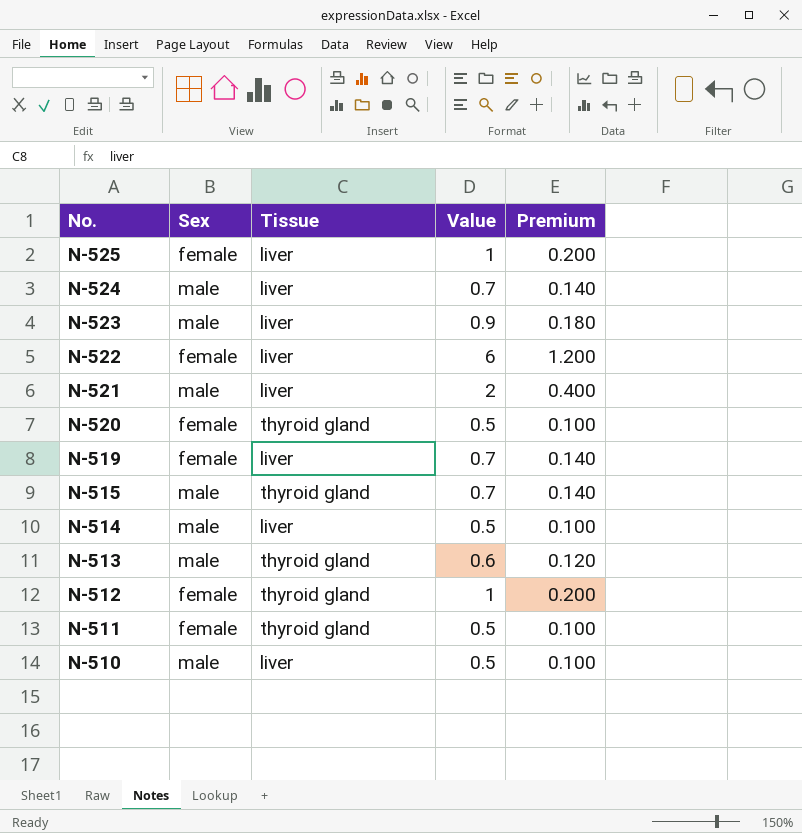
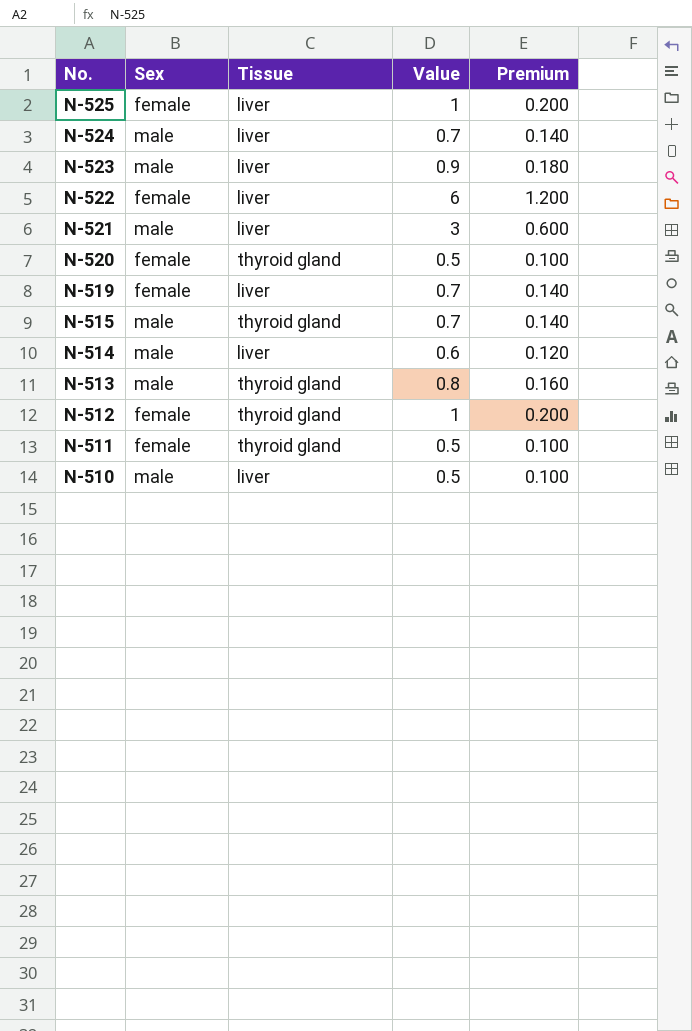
N-521 | Value: 2 -> 3
N-521 | Premium: 0.400 -> 0.600
N-514 | Value: 0.5 -> 0.6
N-514 | Premium: 0.100 -> 0.120
N-513 | Value: 0.6 -> 0.8
N-513 | Premium: 0.120 -> 0.160

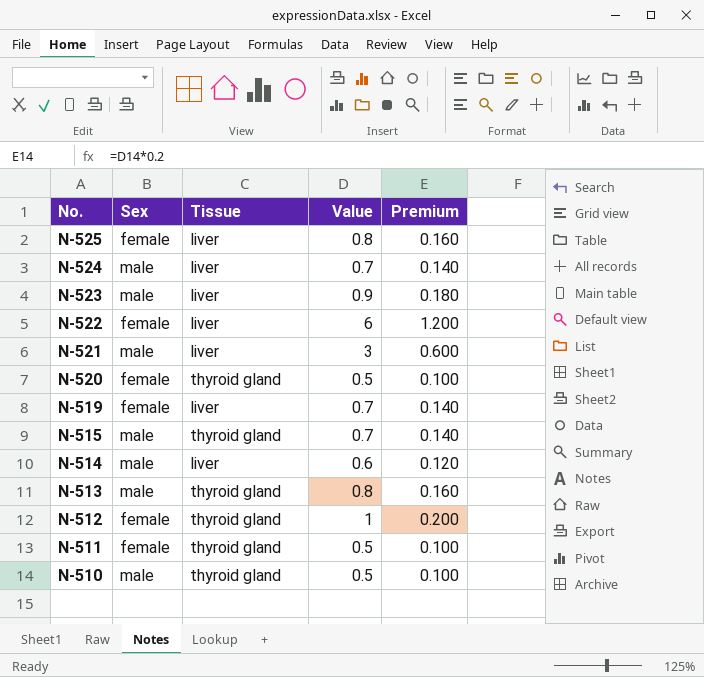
N-525 | Value: 1 -> 0.8
N-525 | Premium: 0.200 -> 0.160
N-510 | Tissue: liver -> thyroid gland

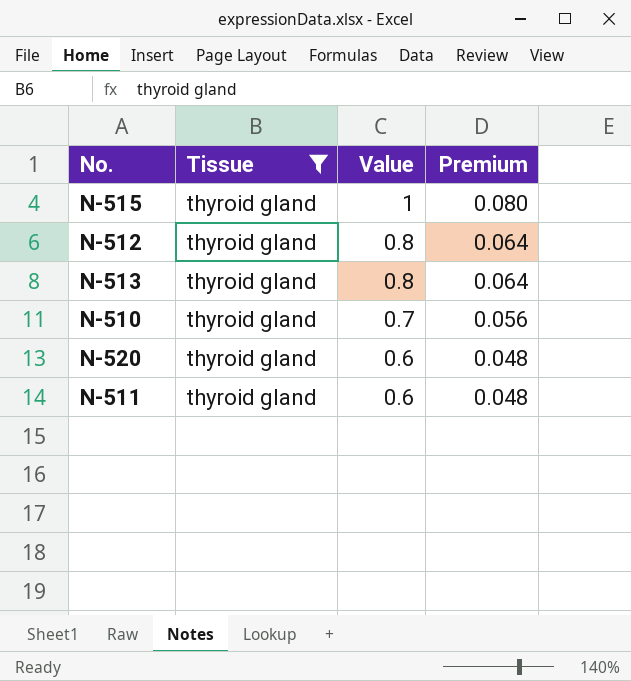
filter: none -> Tissue = thyroid gland
row order: No. descending -> Value descending
column Sex | position: 2 -> none
column Premium | formula: [Value] * 0.2 -> [Value] * 0.08
N-515 | Value: 0.7 -> 1
N-512 | Value: 1 -> 0.8
N-510 | Value: 0.5 -> 0.7
N-520 | Value: 0.5 -> 0.6
N-511 | Value: 0.5 -> 0.6

